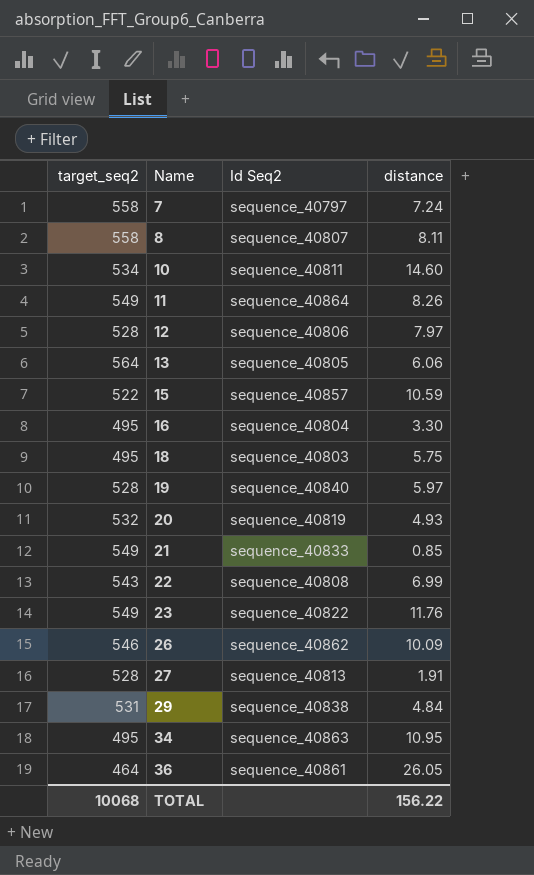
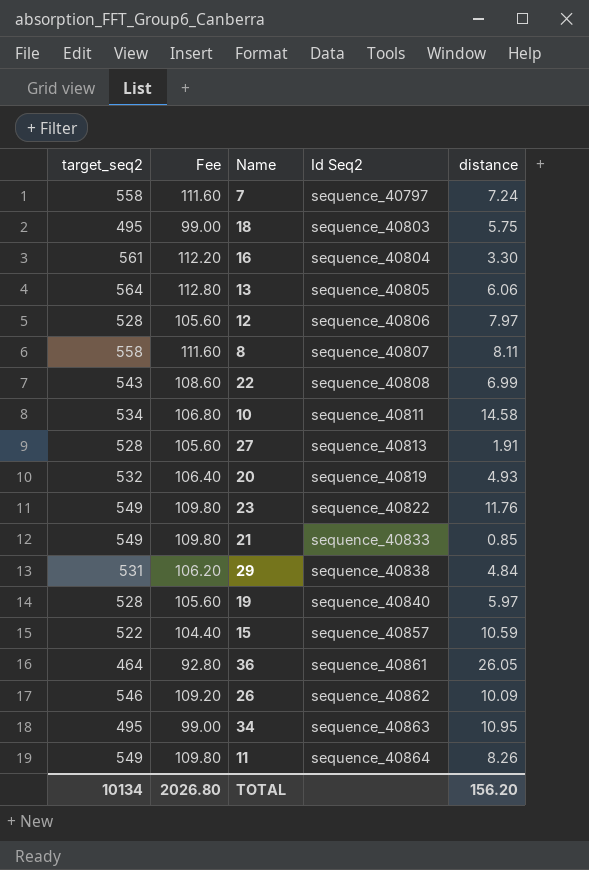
row order: Name ascending -> Id Seq2 ascending
column Fee | formula: none -> [target_seq2] * 0.2
16 | target_seq2: 495 -> 561
10 | distance: 14.60 -> 14.58
TOTAL | target_seq2: 10068 -> 10134
TOTAL | distance: 156.22 -> 156.20

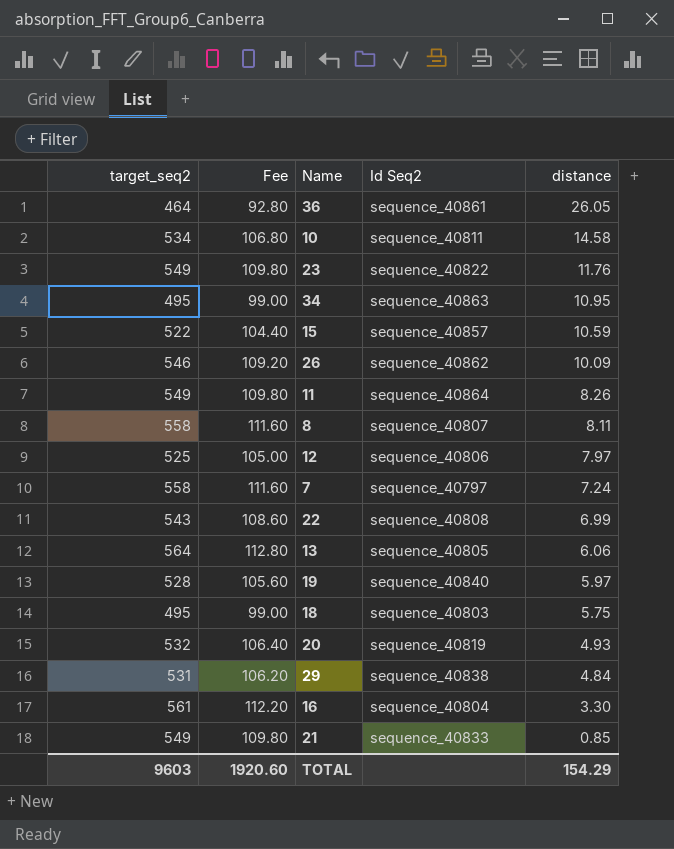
row order: Id Seq2 ascending -> distance descending
row 27: 528 | 105.60 | sequence_40813 | 1.91 -> none
12 | target_seq2: 528 -> 525
12 | Fee: 105.60 -> 105.00
TOTAL | target_seq2: 10134 -> 9603
TOTAL | Fee: 2026.80 -> 1920.60
TOTAL | distance: 156.20 -> 154.29

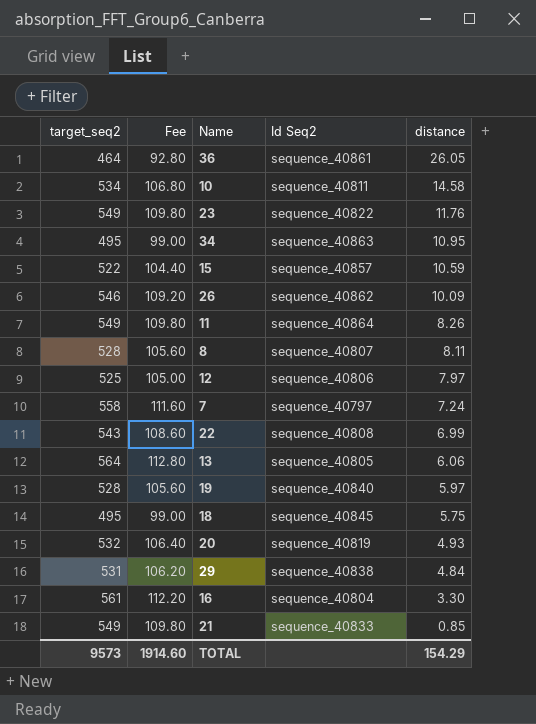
8 | target_seq2: 558 -> 528
8 | Fee: 111.60 -> 105.60
18 | Id Seq2: sequence_40803 -> sequence_40845
TOTAL | target_seq2: 9603 -> 9573
TOTAL | Fee: 1920.60 -> 1914.60

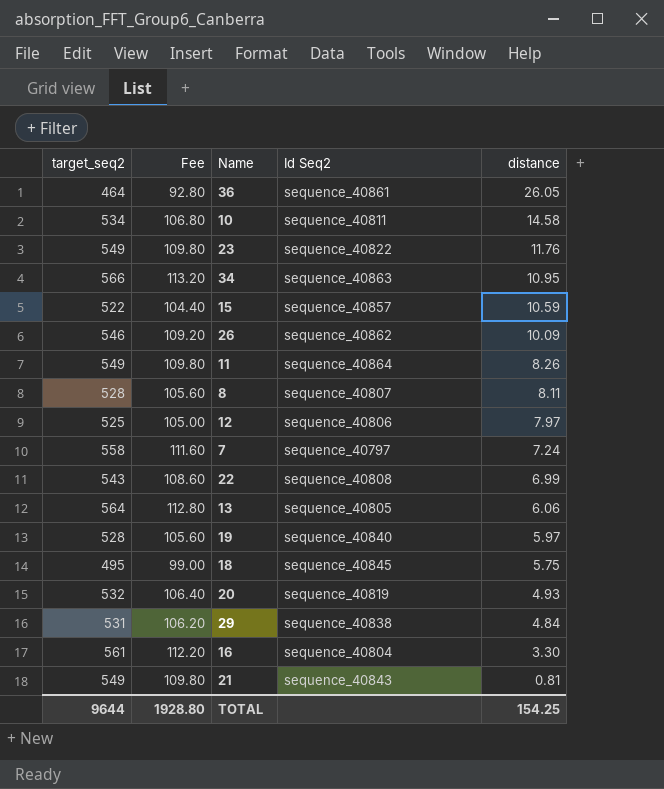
34 | target_seq2: 495 -> 566
34 | Fee: 99.00 -> 113.20
21 | Id Seq2: sequence_40833 -> sequence_40843
21 | distance: 0.85 -> 0.81
TOTAL | target_seq2: 9573 -> 9644
TOTAL | Fee: 1914.60 -> 1928.80
TOTAL | distance: 154.29 -> 154.25

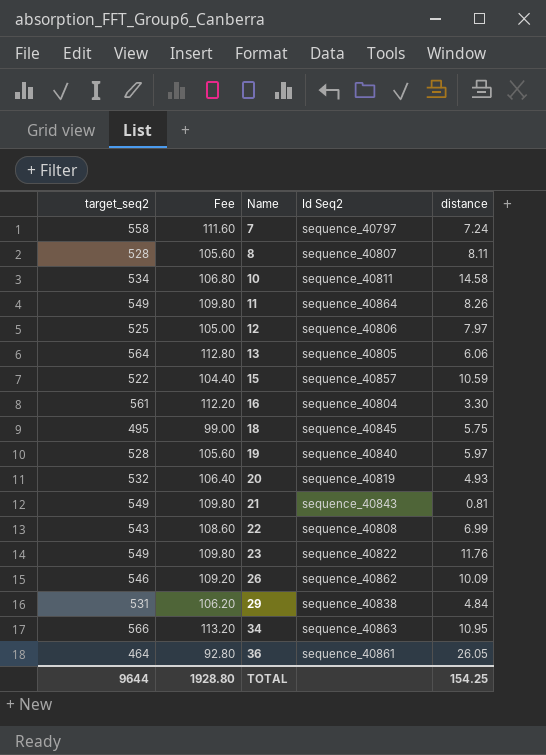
row order: distance descending -> Name ascending

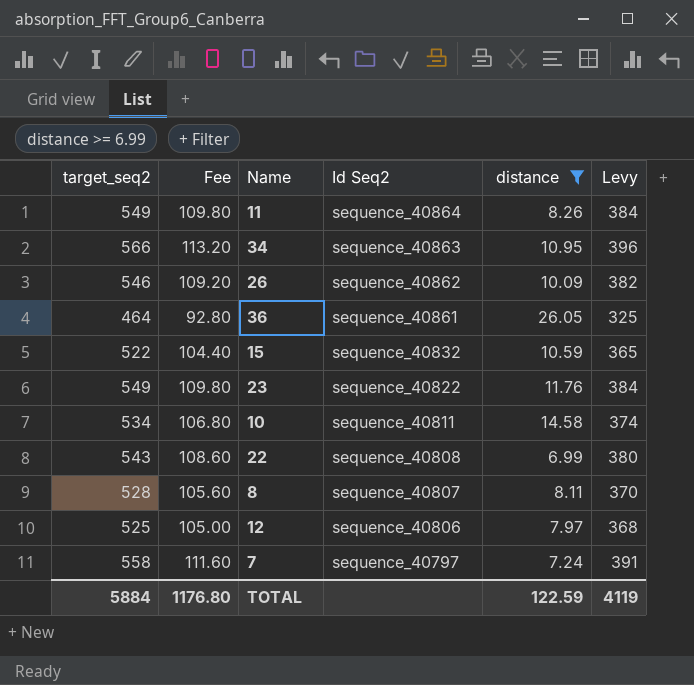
filter: none -> distance >= 6.99
row order: Name ascending -> Id Seq2 descending
column Levy | formula: none -> [target_seq2] * 0.7
15 | Id Seq2: sequence_40857 -> sequence_40832
TOTAL | target_seq2: 9644 -> 5884
TOTAL | Fee: 1928.80 -> 1176.80
TOTAL | distance: 154.25 -> 122.59

